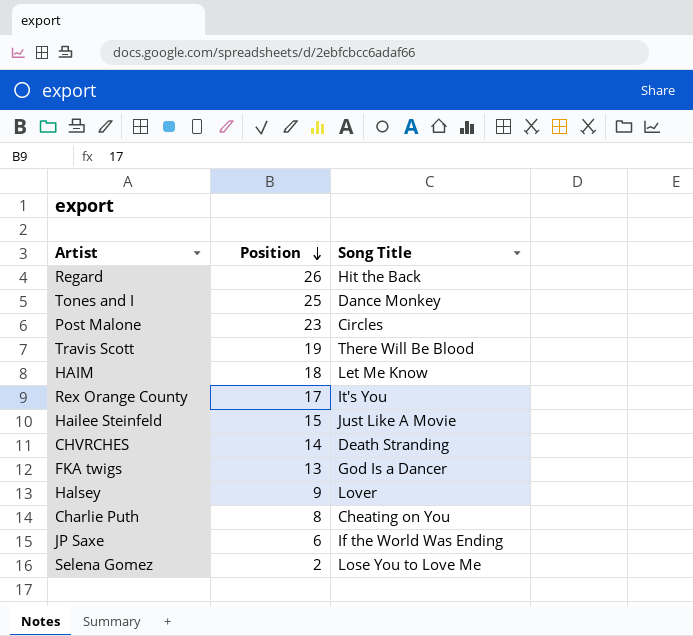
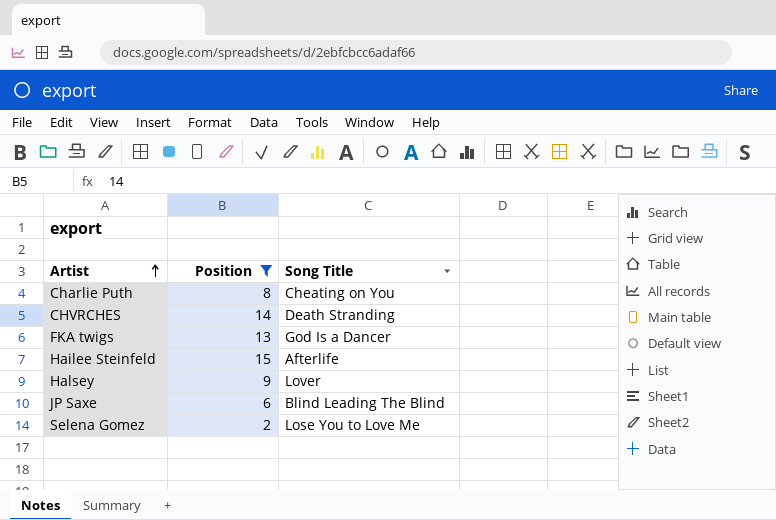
filter: none -> Position <= 15
row order: Position descending -> Artist ascending
Hailee Steinfeld | Song Title: Just Like A Movie -> Afterlife
JP Saxe | Song Title: If the World Was Ending -> Blind Leading The Blind

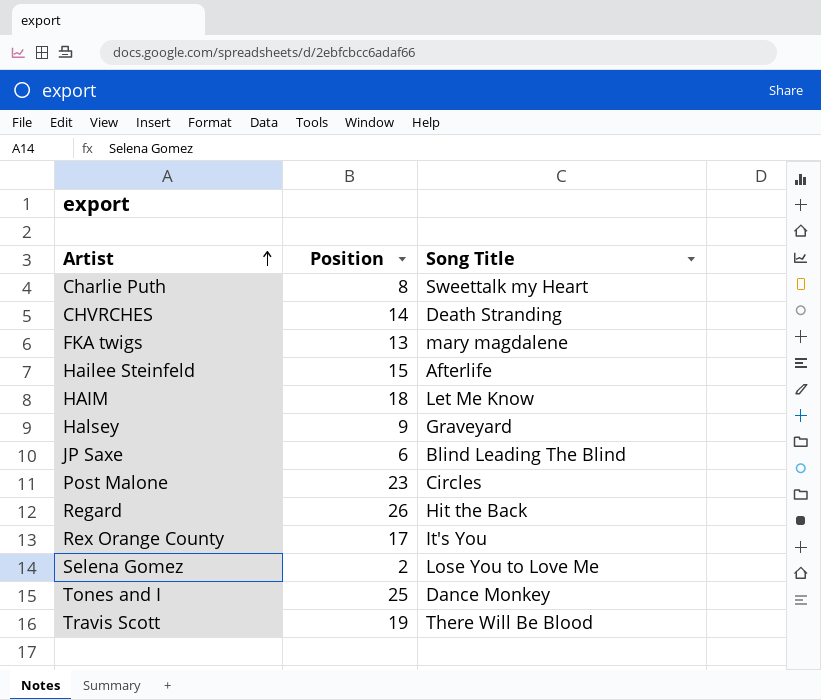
filter: Position <= 15 -> none
Charlie Puth | Song Title: Cheating on You -> Sweettalk my Heart
FKA twigs | Song Title: God Is a Dancer -> mary magdalene
Halsey | Song Title: Lover -> Graveyard

